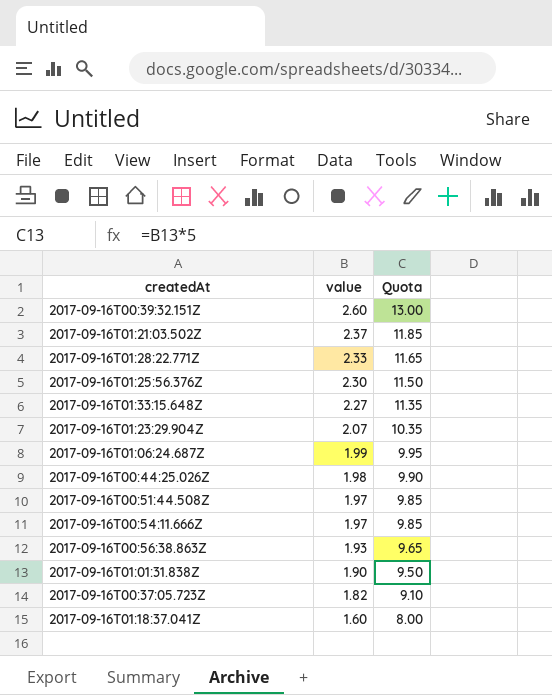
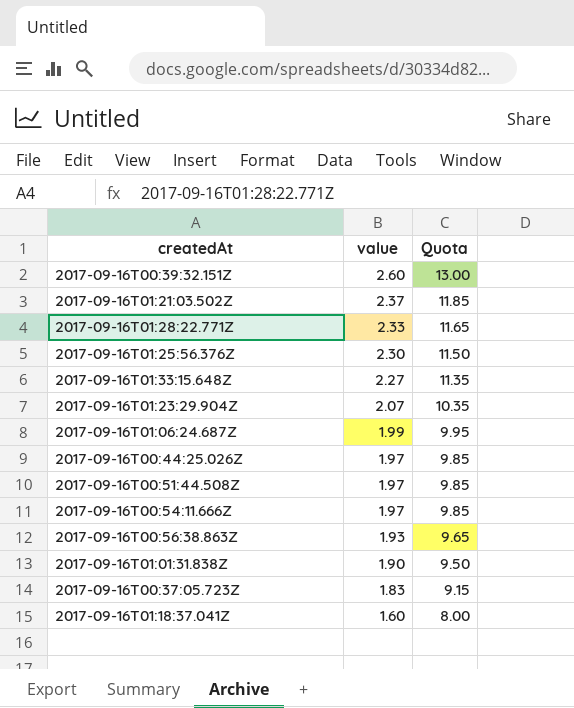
2017-09-16T00:44:25.026Z | value: 1.98 -> 1.97
2017-09-16T00:44:25.026Z | Quota: 9.90 -> 9.85
2017-09-16T00:37:05.723Z | value: 1.82 -> 1.83
2017-09-16T00:37:05.723Z | Quota: 9.10 -> 9.15

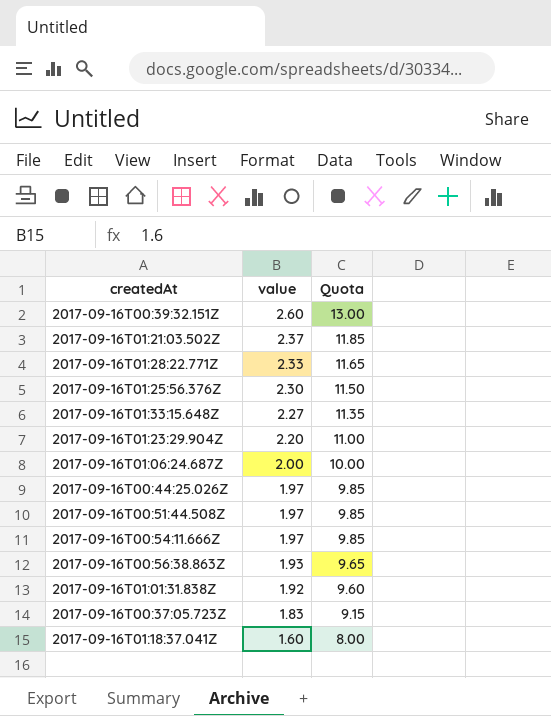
2017-09-16T01:23:29.904Z | value: 2.07 -> 2.20
2017-09-16T01:23:29.904Z | Quota: 10.35 -> 11.00
2017-09-16T01:06:24.687Z | value: 1.99 -> 2.00
2017-09-16T01:06:24.687Z | Quota: 9.95 -> 10.00
2017-09-16T01:01:31.838Z | value: 1.90 -> 1.92
2017-09-16T01:01:31.838Z | Quota: 9.50 -> 9.60

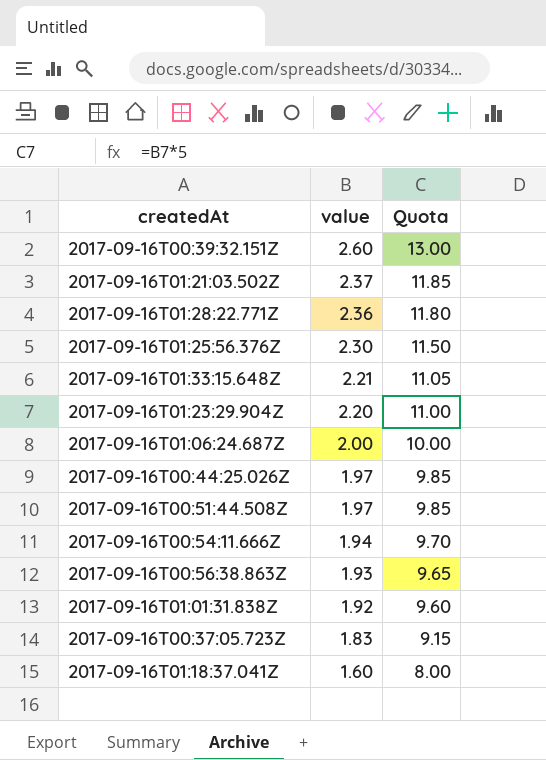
2017-09-16T01:28:22.771Z | value: 2.33 -> 2.36
2017-09-16T01:28:22.771Z | Quota: 11.65 -> 11.80
2017-09-16T01:33:15.648Z | value: 2.27 -> 2.21
2017-09-16T01:33:15.648Z | Quota: 11.35 -> 11.05
2017-09-16T00:54:11.666Z | value: 1.97 -> 1.94
2017-09-16T00:54:11.666Z | Quota: 9.85 -> 9.70

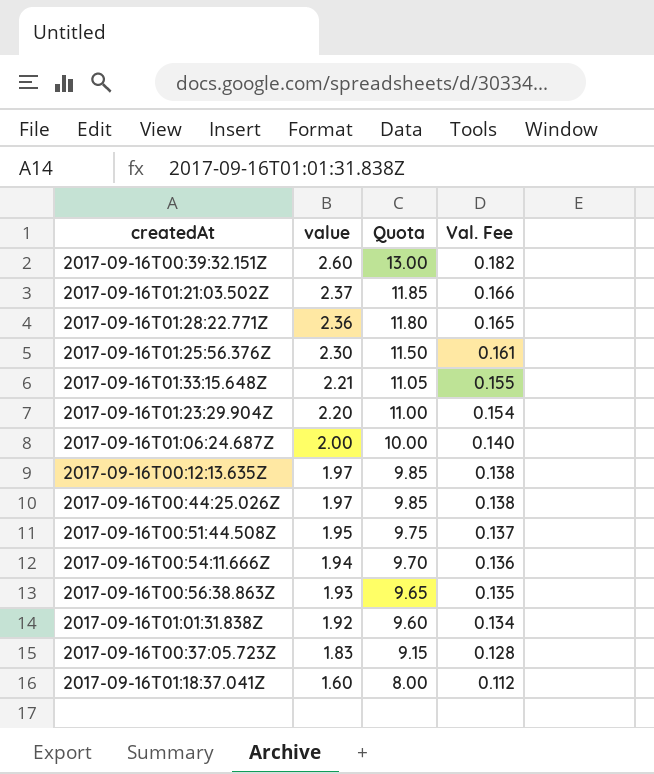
column Val. Fee | formula: none -> [value] * 0.07
row 2017-09-16T00:12:13.635Z: none -> 1.97 | 9.85 | 0.138
2017-09-16T00:51:44.508Z | value: 1.97 -> 1.95
2017-09-16T00:51:44.508Z | Quota: 9.85 -> 9.75

